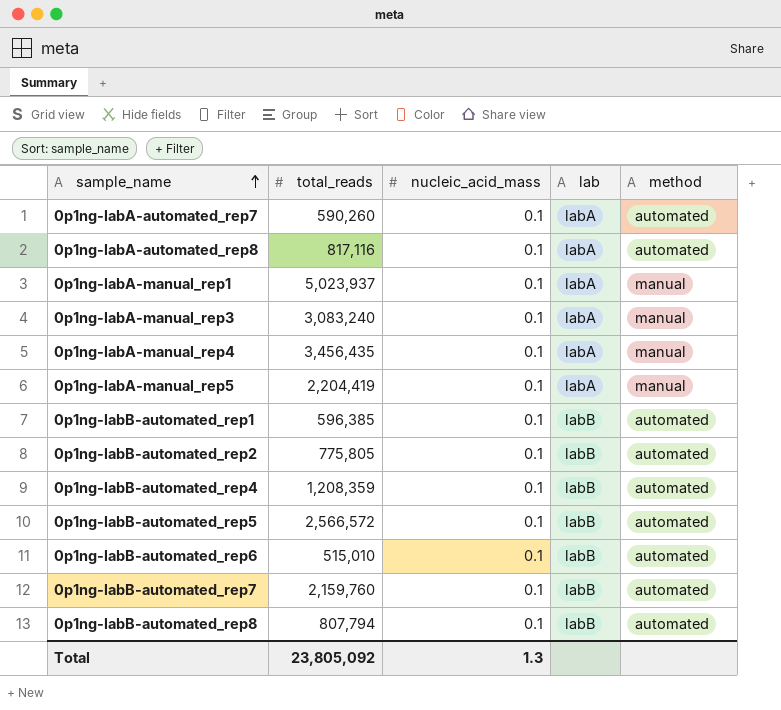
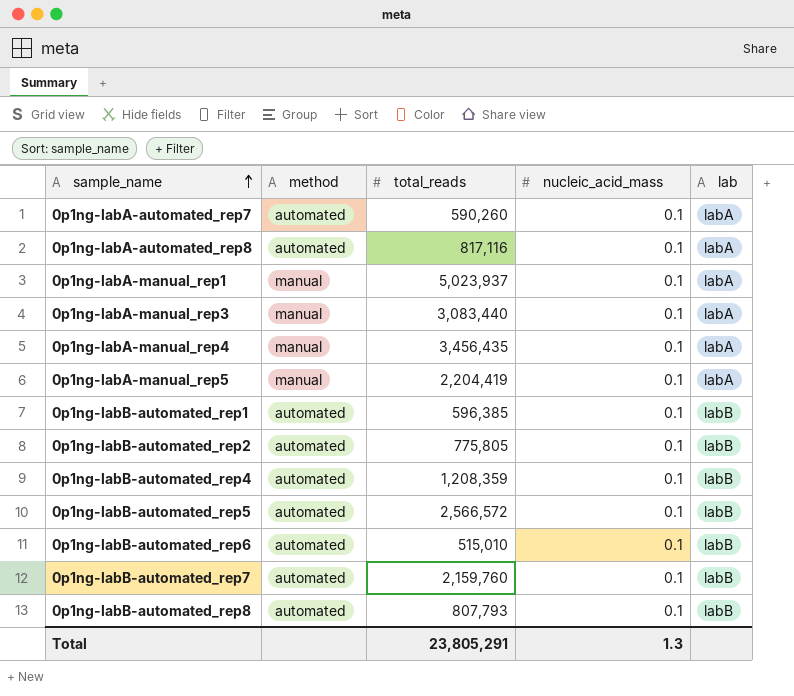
column method | position: 5 -> 2
0p1ng-labA-manual_rep3 | total_reads: 3,083,240 -> 3,083,440
0p1ng-labB-automated_rep8 | total_reads: 807,794 -> 807,793
Total | total_reads: 23,805,092 -> 23,805,291

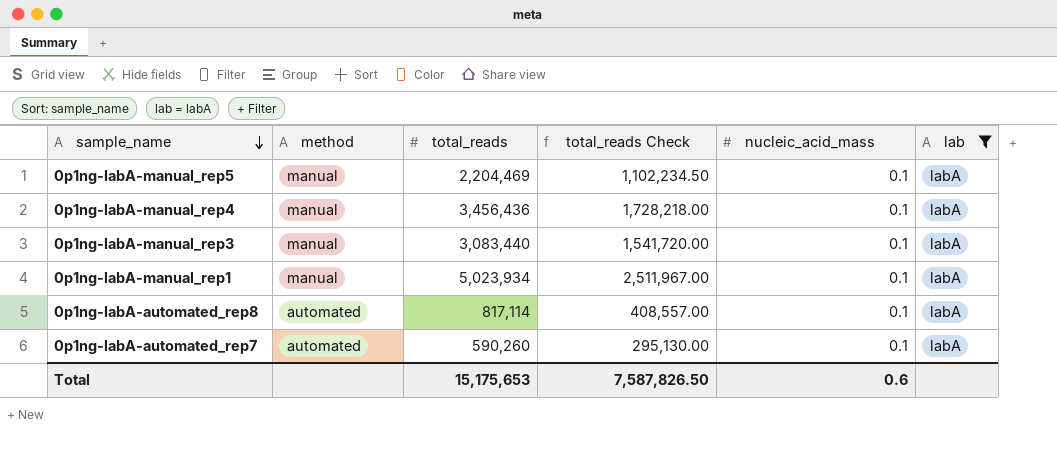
filter: none -> lab = labA
row order: sample_name ascending -> sample_name descending
column total_reads Check | formula: none -> [total_reads] * 0.5
0p1ng-labA-manual_rep5 | total_reads: 2,204,419 -> 2,204,469
0p1ng-labA-manual_rep4 | total_reads: 3,456,435 -> 3,456,436
0p1ng-labA-manual_rep1 | total_reads: 5,023,937 -> 5,023,934
0p1ng-labA-automated_rep8 | total_reads: 817,116 -> 817,114
Total | total_reads: 23,805,291 -> 15,175,653
Total | nucleic_acid_mass: 1.3 -> 0.6

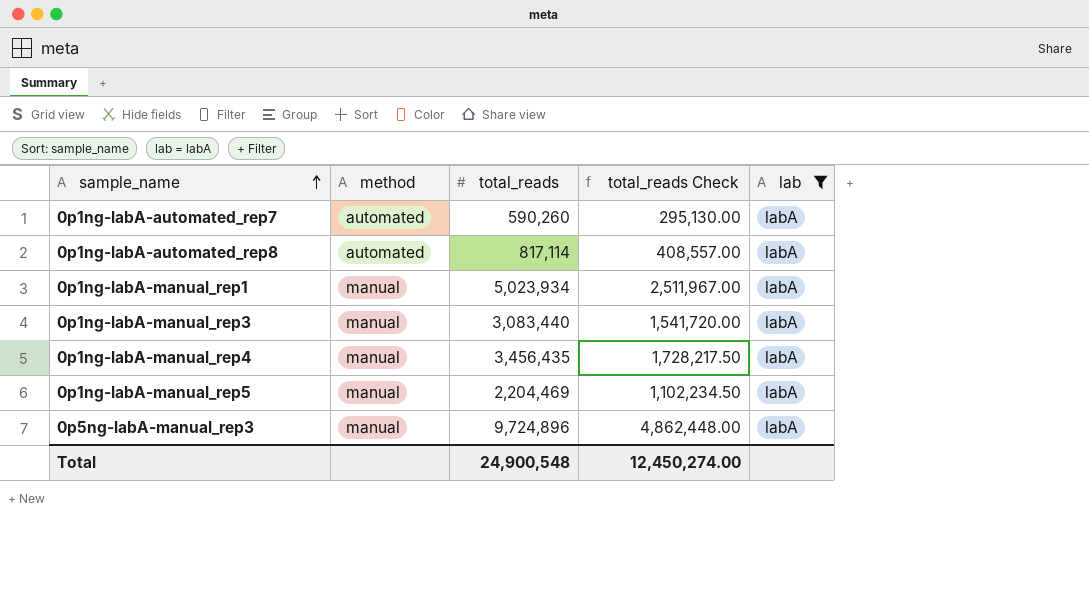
row order: sample_name descending -> sample_name ascending
column nucleic_acid_mass | position: 5 -> none
0p1ng-labA-manual_rep4 | total_reads: 3,456,436 -> 3,456,435
0p1ng-labA-manual_rep4 | total_reads Check: 1,728,218.00 -> 1,728,217.50
row 0p5ng-labA-manual_rep3: none -> manual | 9,724,896 | 4,862,448.00 | labA
Total | total_reads: 15,175,653 -> 24,900,548
Total | total_reads Check: 7,587,826.50 -> 12,450,274.00

